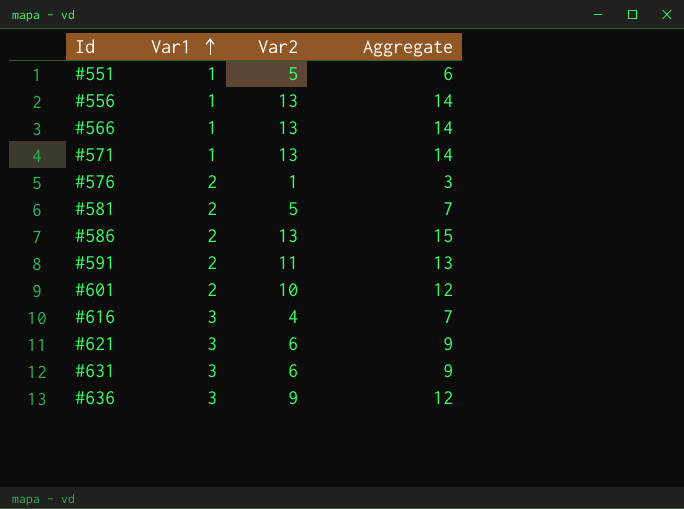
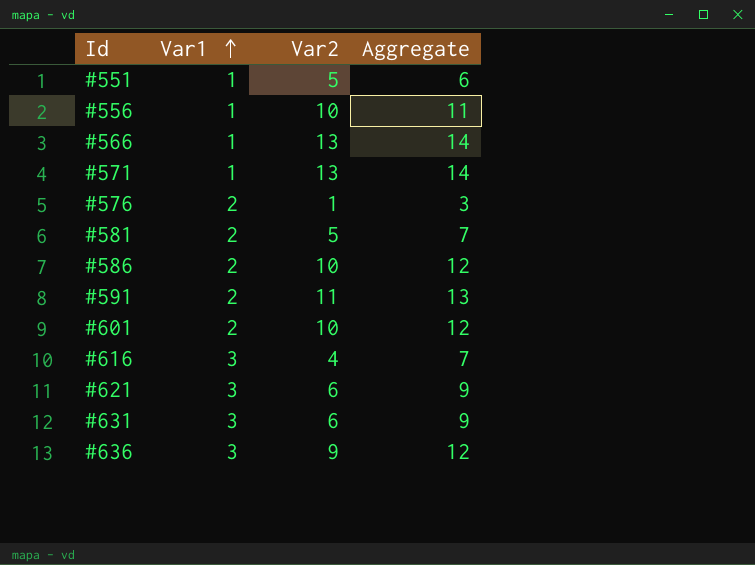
#556 | Var2: 13 -> 10
#556 | Aggregate: 14 -> 11
#586 | Var2: 13 -> 10
#586 | Aggregate: 15 -> 12

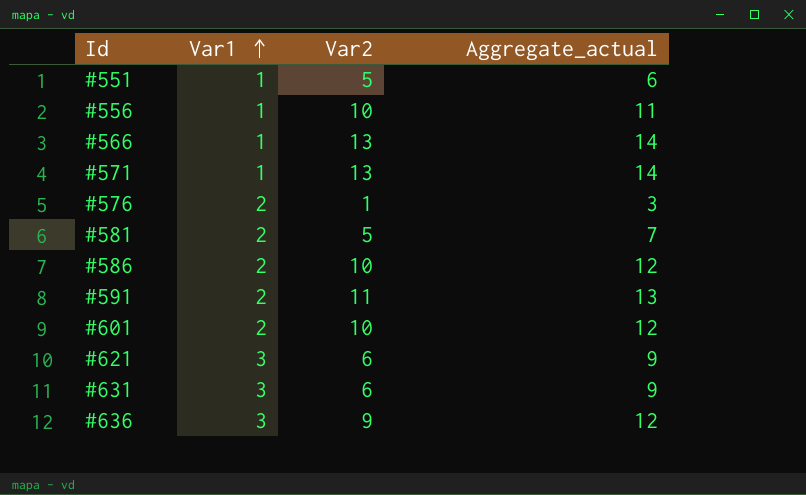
column name: Aggregate -> Aggregate_actual
row #616: 3 | 4 | 7 -> none

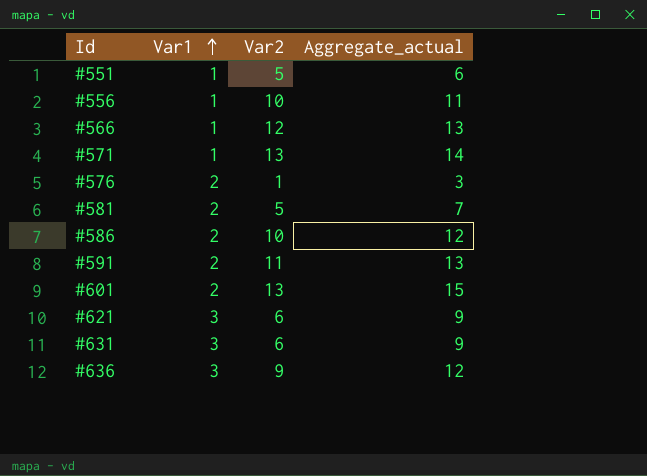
#566 | Var2: 13 -> 12
#566 | Aggregate_actual: 14 -> 13
#601 | Var2: 10 -> 13
#601 | Aggregate_actual: 12 -> 15

